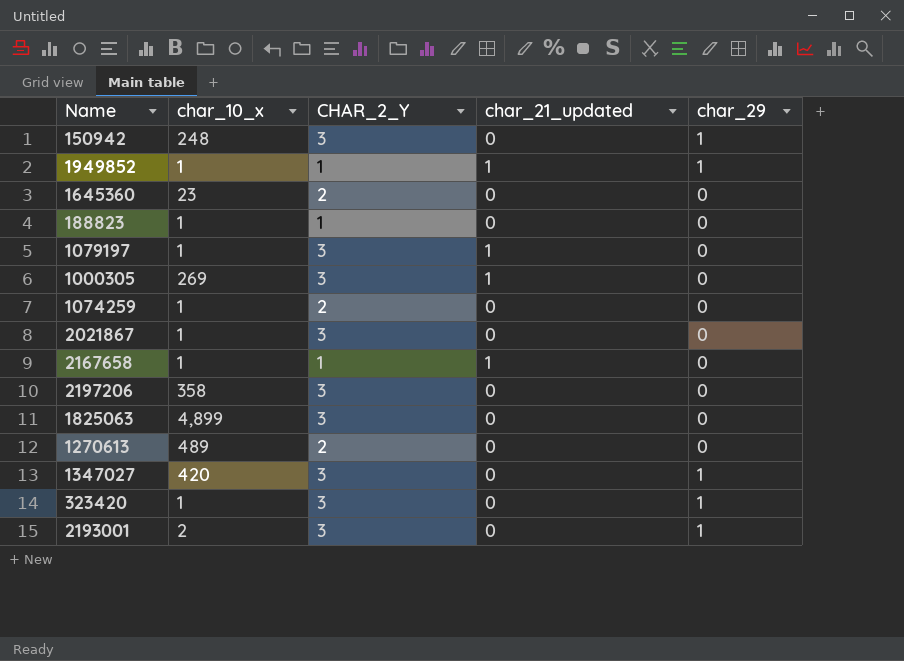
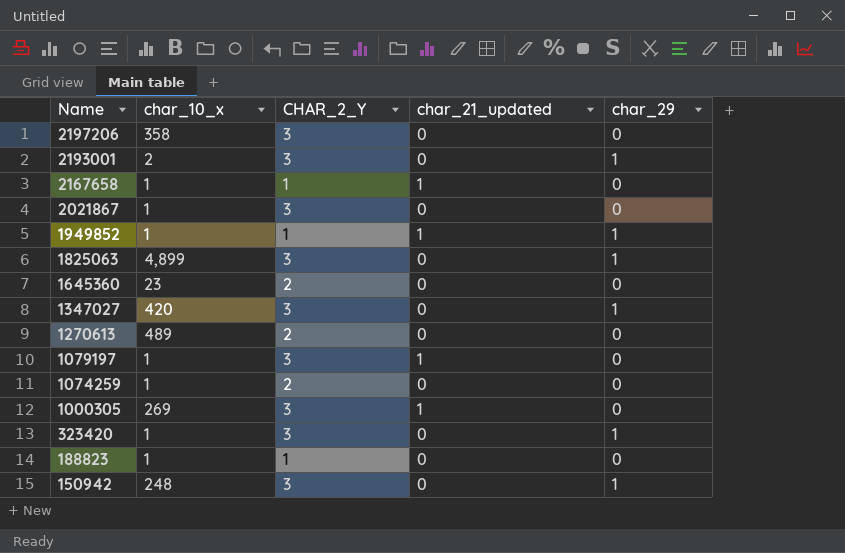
row order: none -> Name descending
1825063 | char_29: 0 -> 1

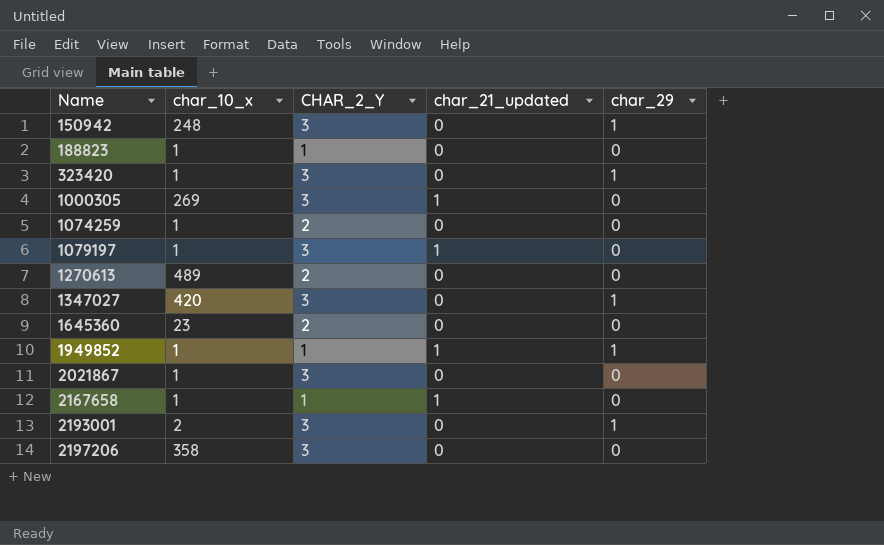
row order: Name descending -> Name ascending
row 1825063: 4,899 | 3 | 0 | 1 -> none

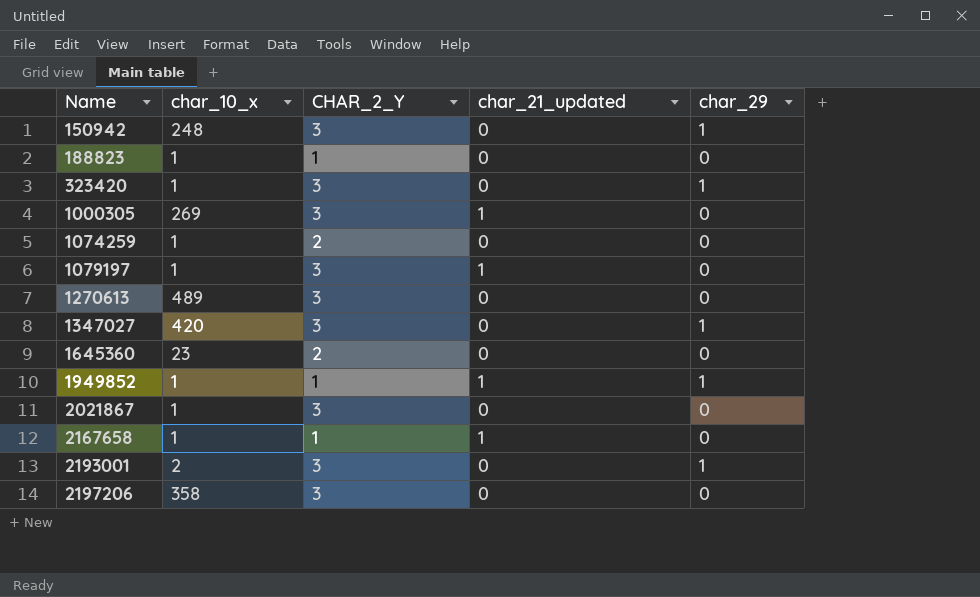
1270613 | CHAR_2_Y: 2 -> 3

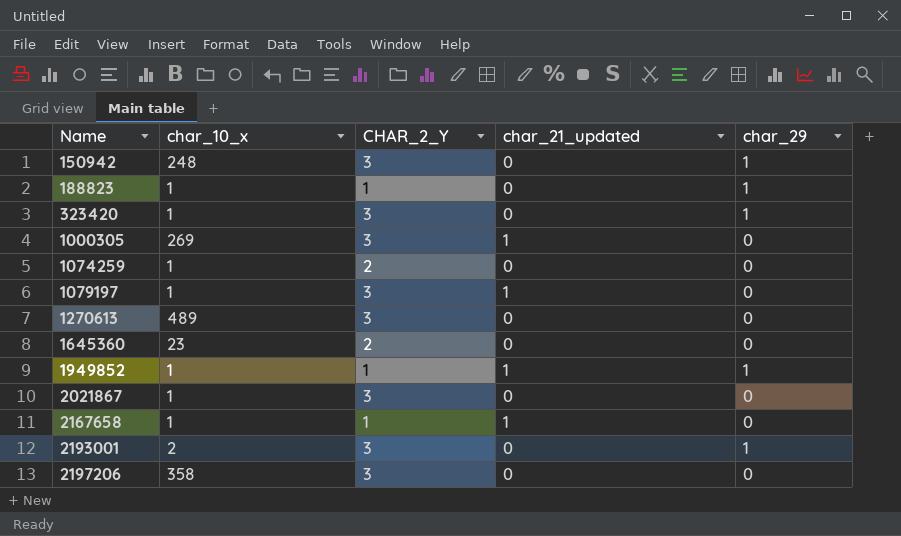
row 1347027: 420 | 3 | 0 | 1 -> none
188823 | char_29: 0 -> 1

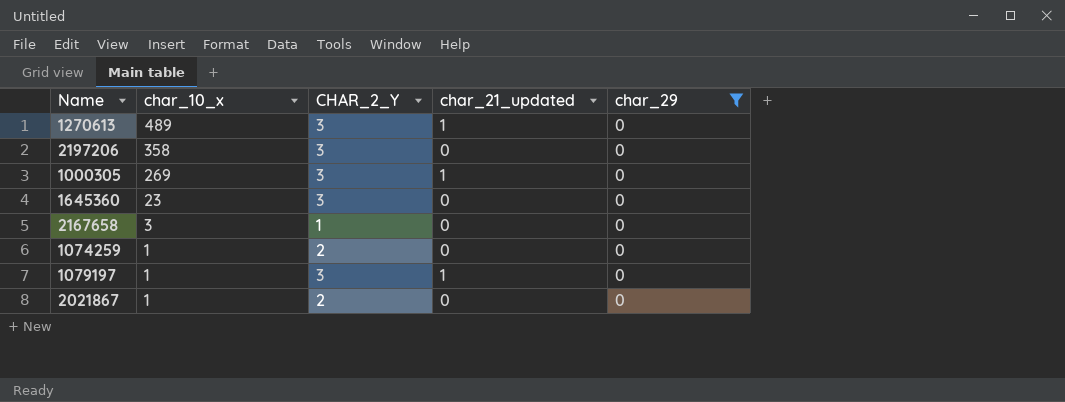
filter: none -> char_29 = 0
row order: Name ascending -> char_10_x descending
1270613 | char_21_updated: 0 -> 1
1645360 | CHAR_2_Y: 2 -> 3
2167658 | char_10_x: 1 -> 3
2167658 | char_21_updated: 1 -> 0
2021867 | CHAR_2_Y: 3 -> 2

